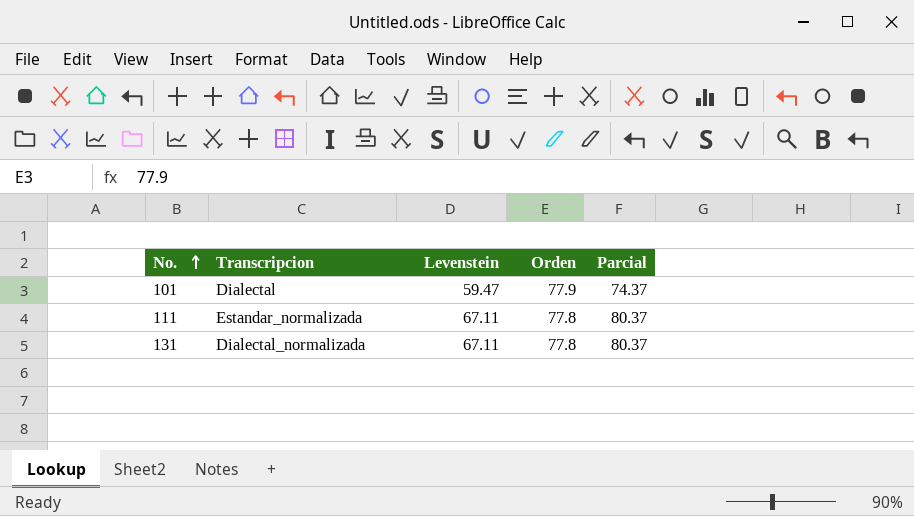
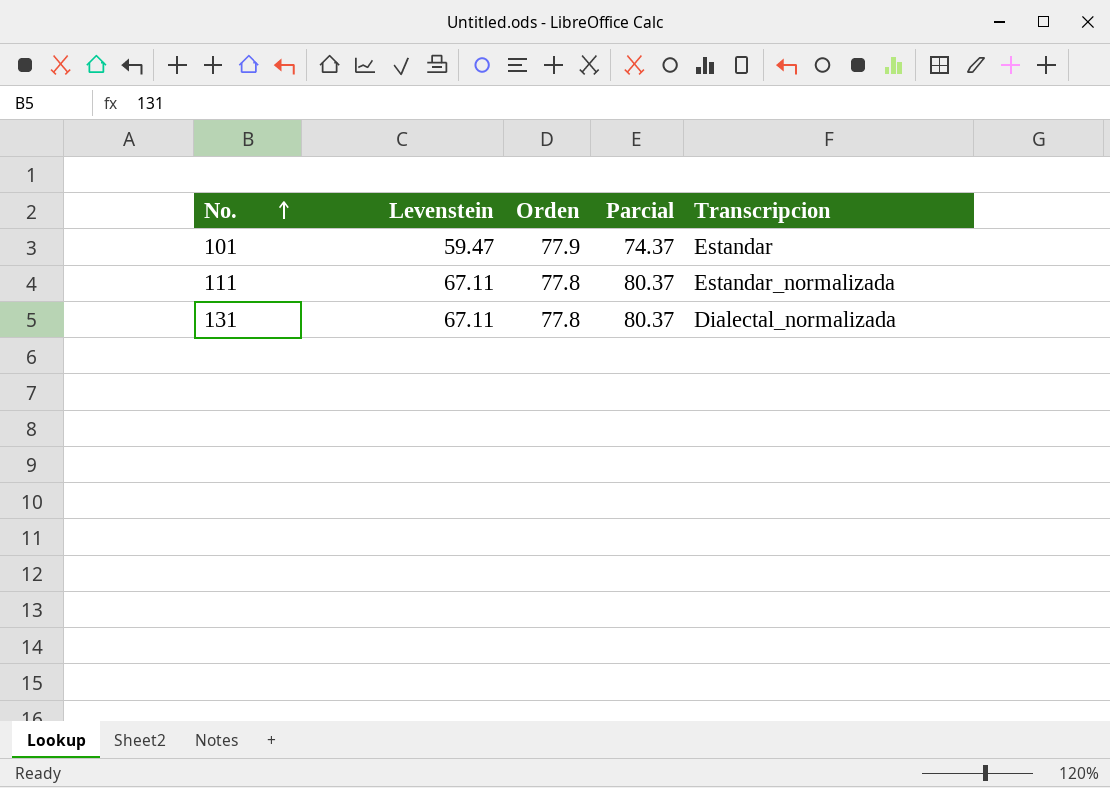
column Transcripcion | position: 2 -> 5
101 | Transcripcion: Dialectal -> Estandar

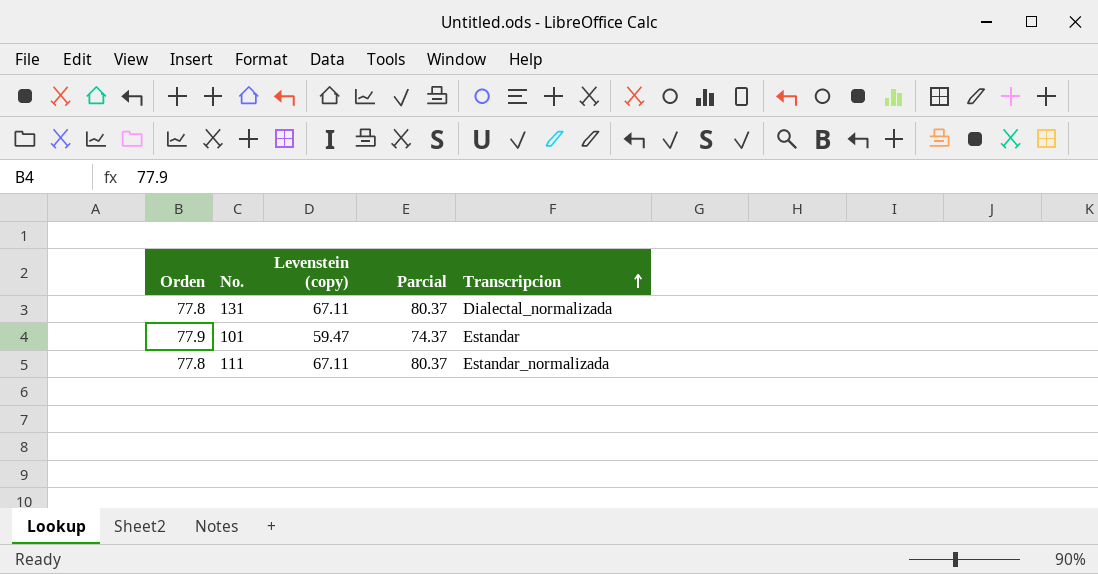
row order: No. ascending -> Transcripcion ascending
column Orden | position: 3 -> 1
column name: Levenstein -> Levenstein (copy)

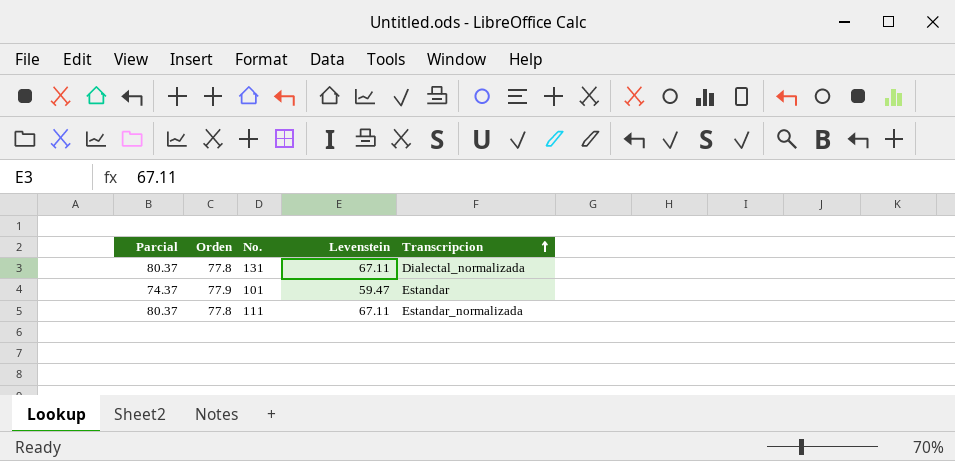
column Parcial | position: 4 -> 1
column name: Levenstein (copy) -> Levenstein

